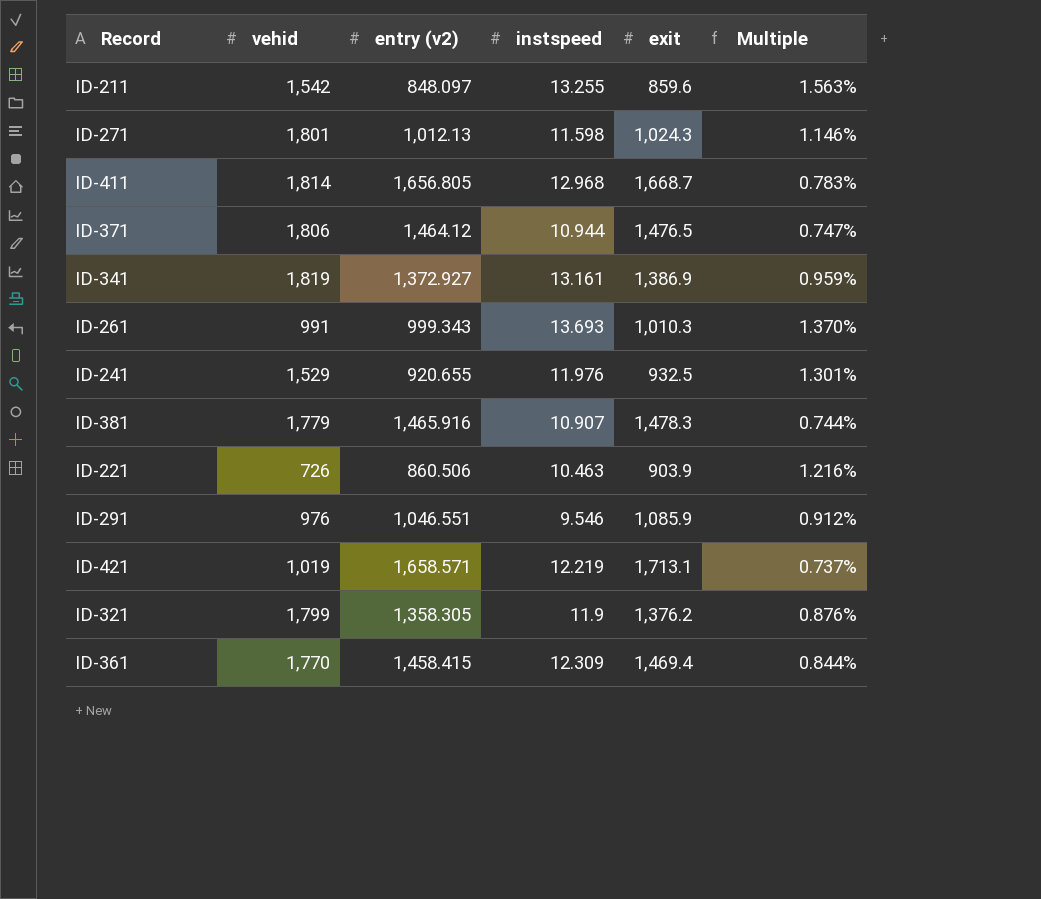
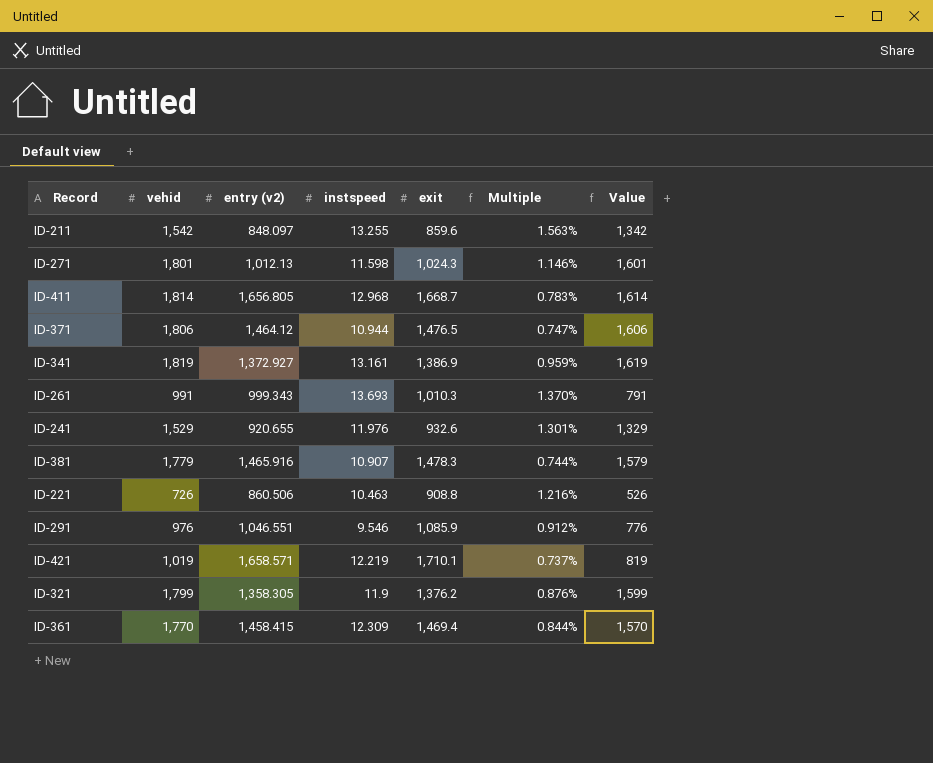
column Value | formula: none -> [vehid] - 200
ID-241 | exit: 932.5 -> 932.6
ID-221 | exit: 903.9 -> 908.8
ID-421 | exit: 1,713.1 -> 1,710.1

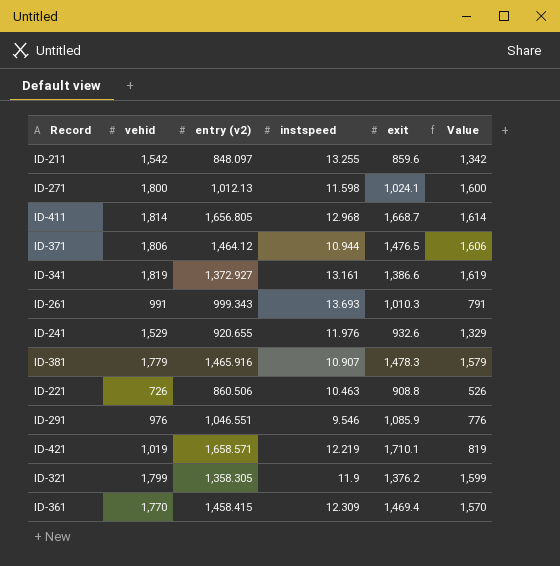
column Multiple | formula: [instspeed] / [entry (v2)] -> none
ID-271 | vehid: 1,801 -> 1,800
ID-271 | exit: 1,024.3 -> 1,024.1
ID-271 | Value: 1,601 -> 1,600
ID-341 | exit: 1,386.9 -> 1,386.6

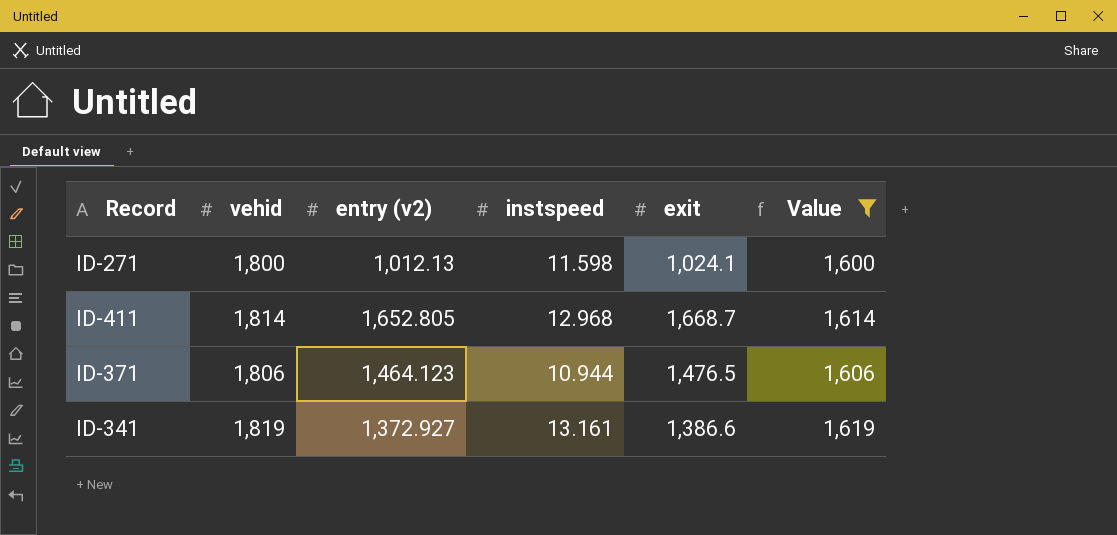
filter: none -> Value >= 1,600
ID-411 | entry (v2): 1,656.805 -> 1,652.805
ID-371 | entry (v2): 1,464.12 -> 1,464.123

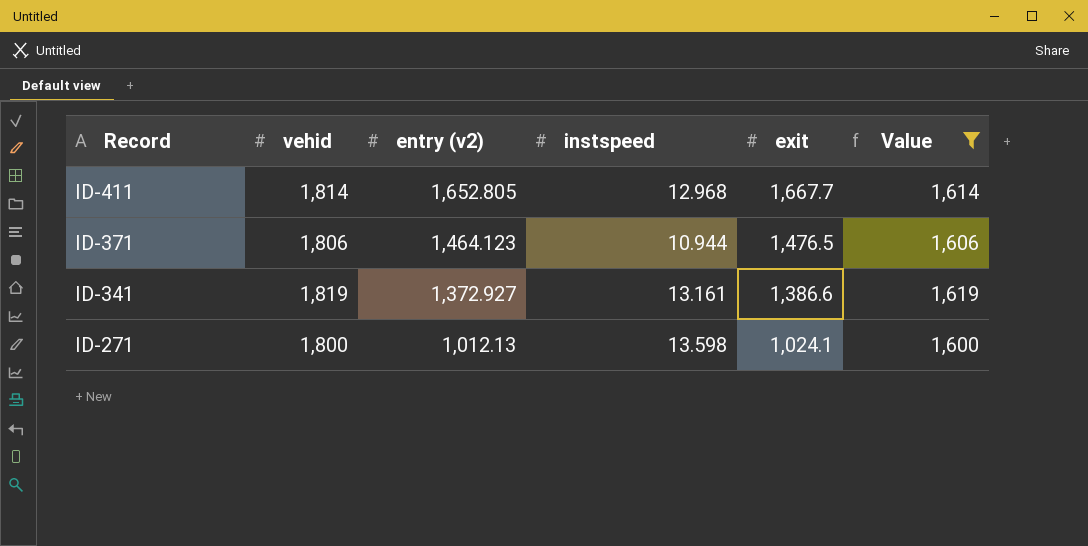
row order: none -> Record descending
ID-411 | exit: 1,668.7 -> 1,667.7
ID-271 | instspeed: 11.598 -> 13.598

